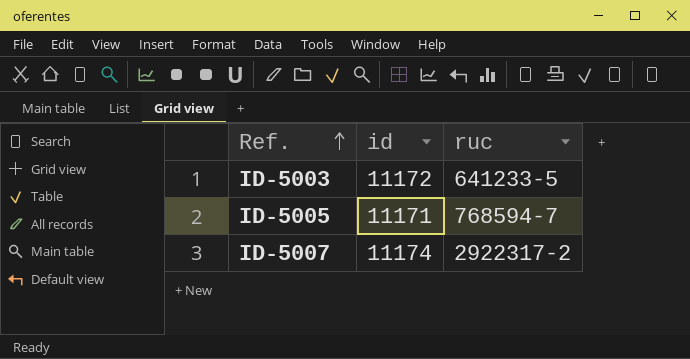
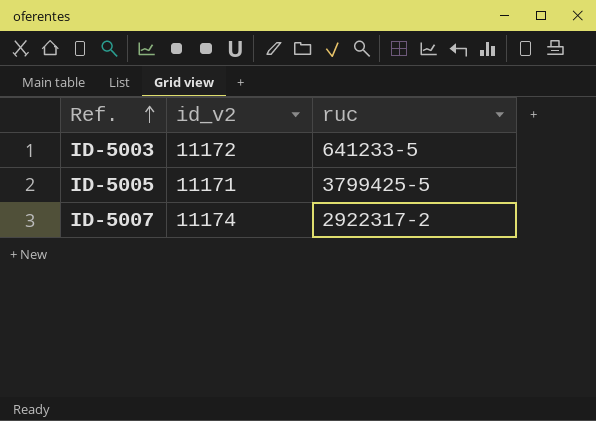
column name: id -> id_v2
ID-5005 | ruc: 768594-7 -> 3799425-5

